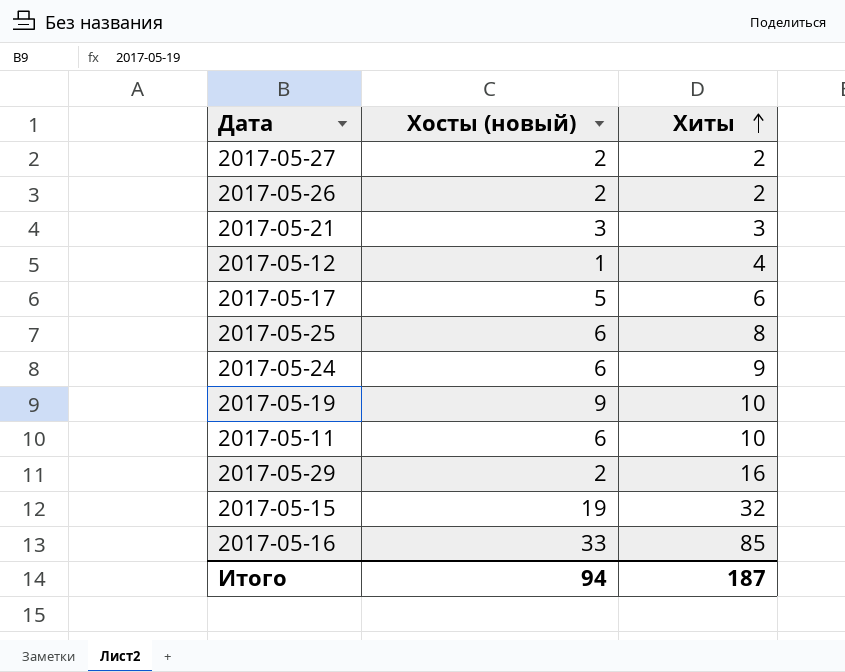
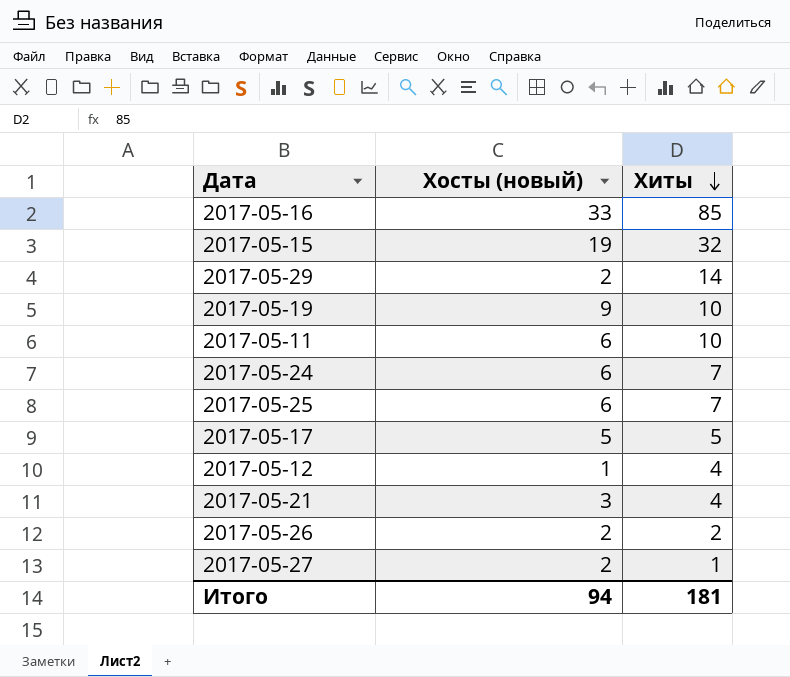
row order: Хиты ascending -> Хиты descending
2017-05-29 | Хиты: 16 -> 14
2017-05-24 | Хиты: 9 -> 7
2017-05-25 | Хиты: 8 -> 7
2017-05-17 | Хиты: 6 -> 5
2017-05-21 | Хиты: 3 -> 4
2017-05-27 | Хиты: 2 -> 1
Итого | Хиты: 187 -> 181

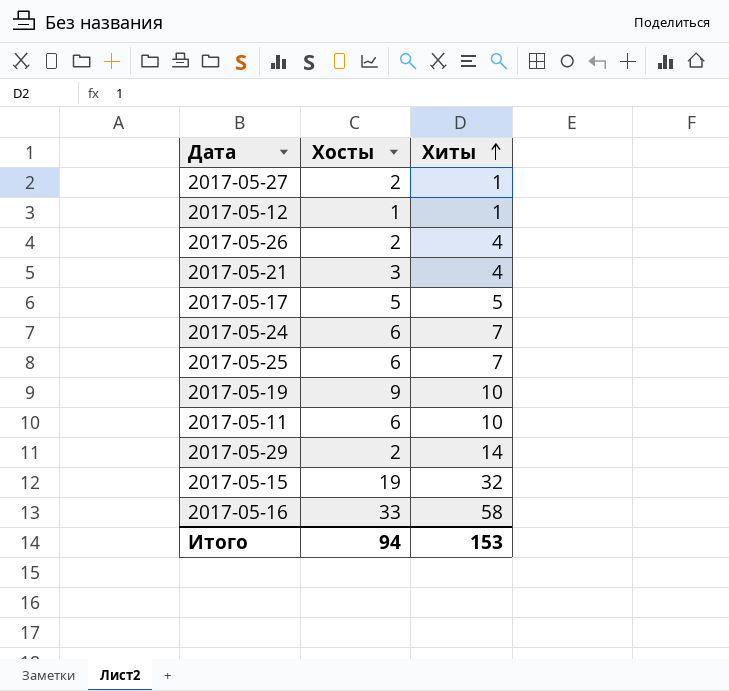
row order: Хиты descending -> Хиты ascending
column name: Хосты (новый) -> Хосты
2017-05-12 | Хиты: 4 -> 1
2017-05-26 | Хиты: 2 -> 4
2017-05-16 | Хиты: 85 -> 58
Итого | Хиты: 181 -> 153

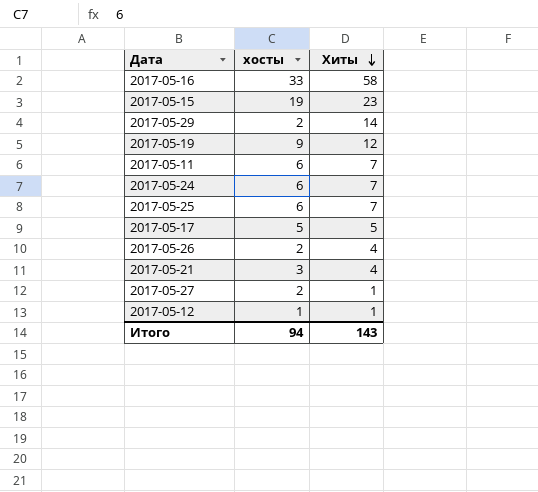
row order: Хиты ascending -> Хиты descending
column name: Хосты -> хосты
2017-05-15 | Хиты: 32 -> 23
2017-05-19 | Хиты: 10 -> 12
2017-05-11 | Хиты: 10 -> 7
Итого | Хиты: 153 -> 143

